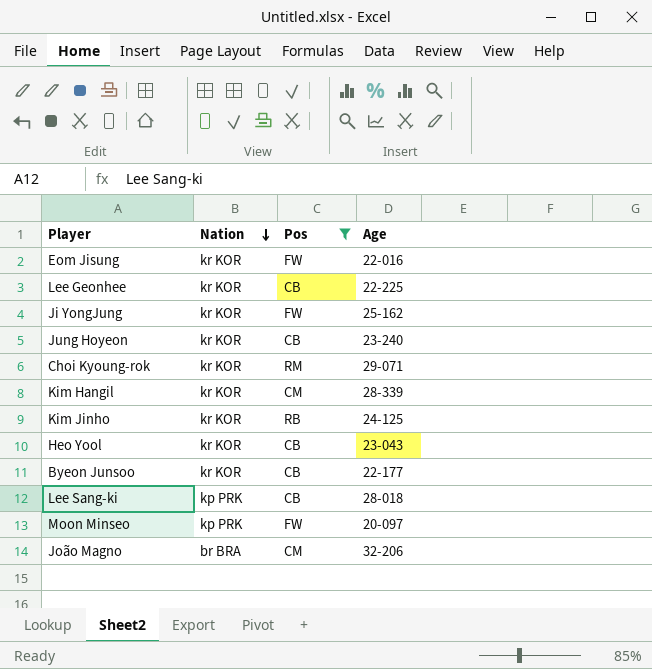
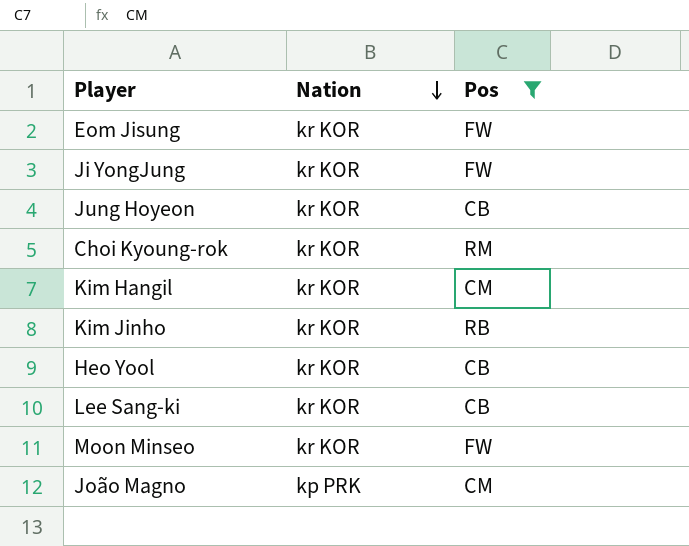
column Age | position: 4 -> none
row Lee Geonhee: kr KOR | CB | 22-225 -> none
row Byeon Junsoo: kr KOR | CB | 22-177 -> none
Lee Sang-ki | Nation: kp PRK -> kr KOR
Moon Minseo | Nation: kp PRK -> kr KOR
João Magno | Nation: br BRA -> kp PRK

